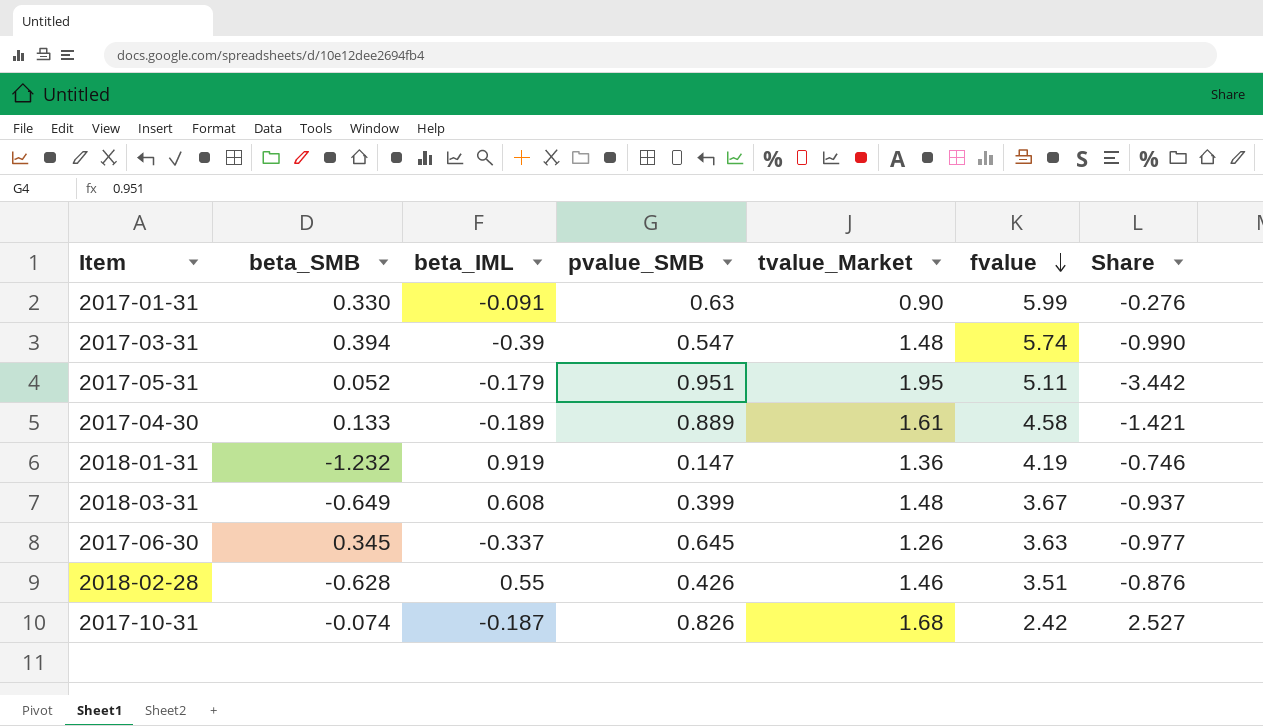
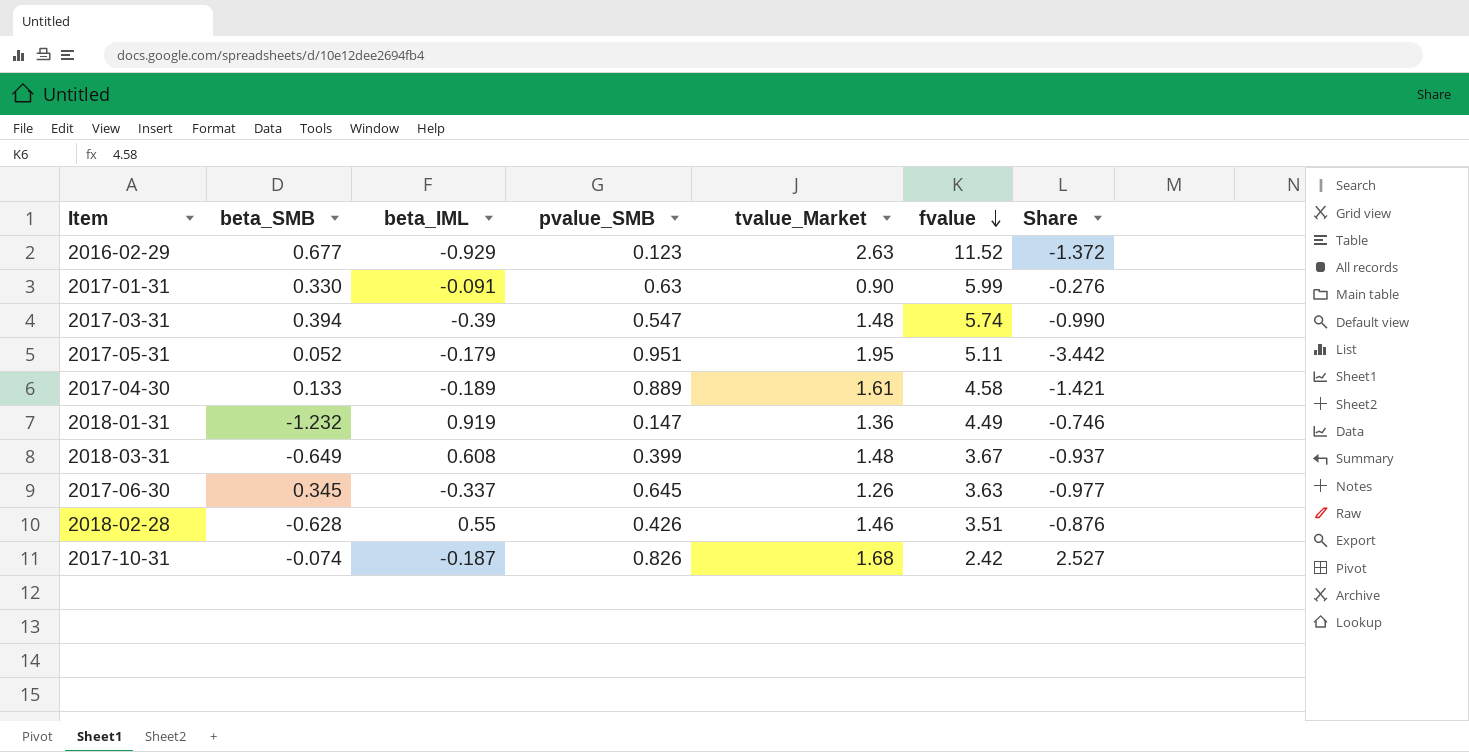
row 2016-02-29: none -> 0.677 | -0.929 | 0.123 | 2.63 | 11.52 | -1.372
2018-01-31 | fvalue: 4.19 -> 4.49

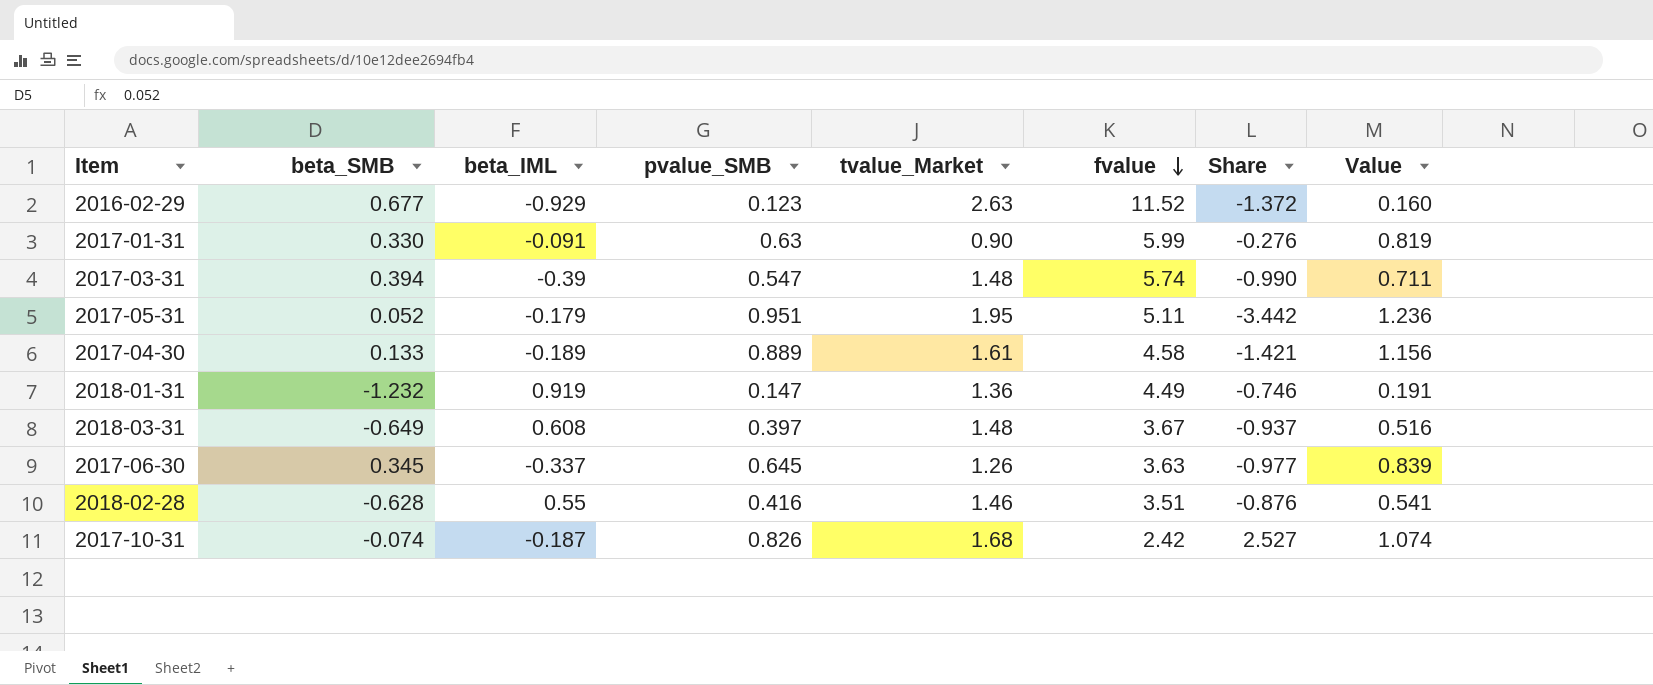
column Value | formula: none -> [pvalue_SMB] * 1.3
2018-03-31 | pvalue_SMB: 0.399 -> 0.397
2018-02-28 | pvalue_SMB: 0.426 -> 0.416

